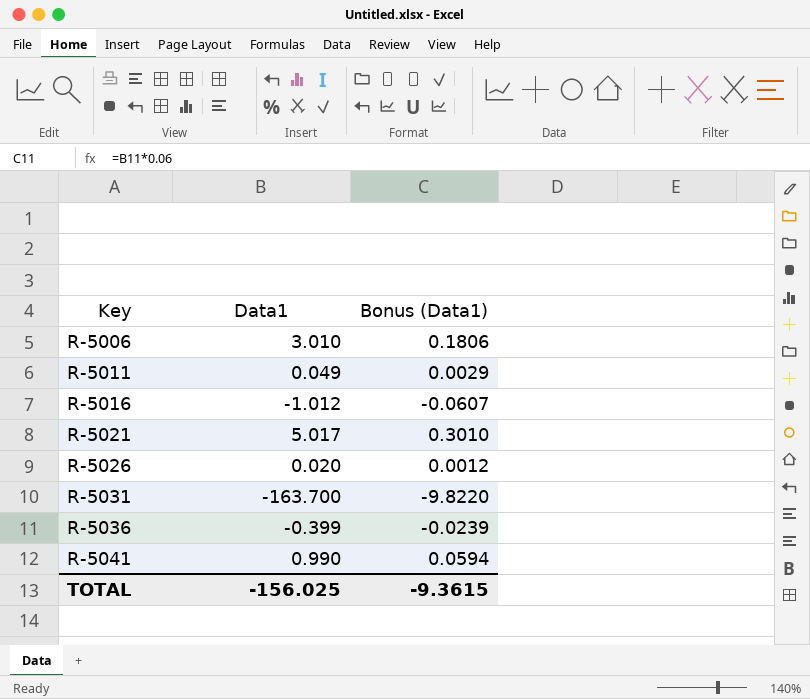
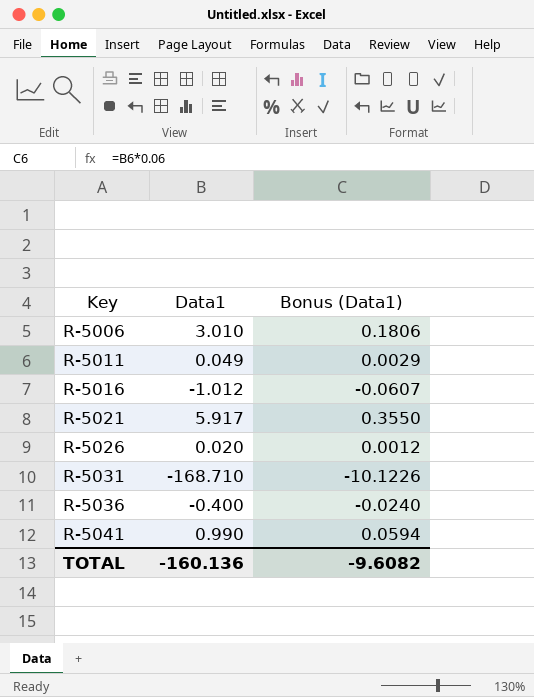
R-5021 | Data1: 5.017 -> 5.917
R-5021 | Bonus (Data1): 0.3010 -> 0.3550
R-5031 | Data1: -163.700 -> -168.710
R-5031 | Bonus (Data1): -9.8220 -> -10.1226
R-5036 | Data1: -0.399 -> -0.400
R-5036 | Bonus (Data1): -0.0239 -> -0.0240
TOTAL | Data1: -156.025 -> -160.136
TOTAL | Bonus (Data1): -9.3615 -> -9.6082

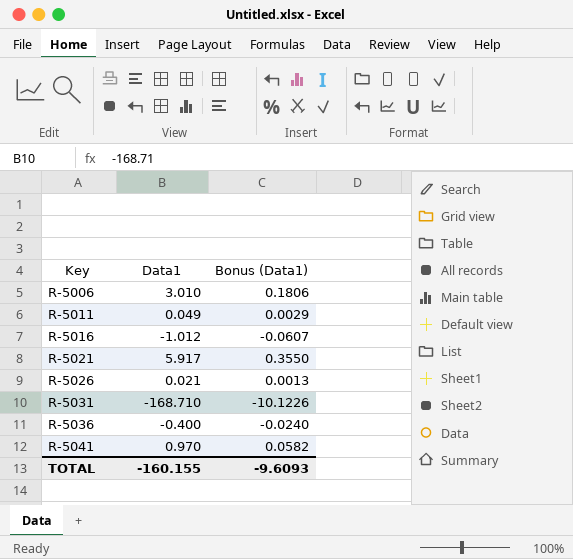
R-5026 | Data1: 0.020 -> 0.021
R-5026 | Bonus (Data1): 0.0012 -> 0.0013
R-5041 | Data1: 0.990 -> 0.970
R-5041 | Bonus (Data1): 0.0594 -> 0.0582
TOTAL | Data1: -160.136 -> -160.155
TOTAL | Bonus (Data1): -9.6082 -> -9.6093

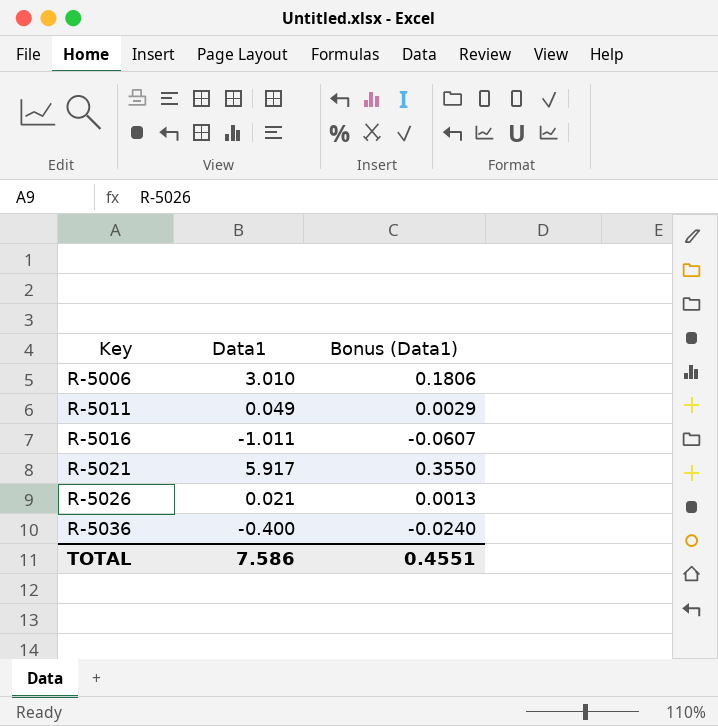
row R-5031: -168.710 | -10.1226 -> none
row R-5041: 0.970 | 0.0582 -> none
R-5016 | Data1: -1.012 -> -1.011
TOTAL | Data1: -160.155 -> 7.586
TOTAL | Bonus (Data1): -9.6093 -> 0.4551

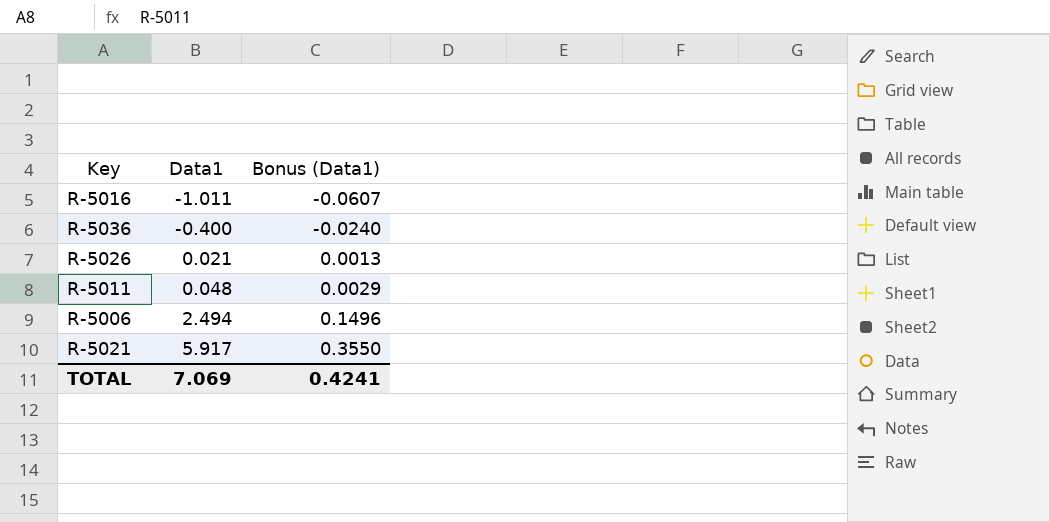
row order: Key ascending -> Data1 ascending
R-5011 | Data1: 0.049 -> 0.048
R-5006 | Data1: 3.010 -> 2.494
R-5006 | Bonus (Data1): 0.1806 -> 0.1496
TOTAL | Data1: 7.586 -> 7.069
TOTAL | Bonus (Data1): 0.4551 -> 0.4241

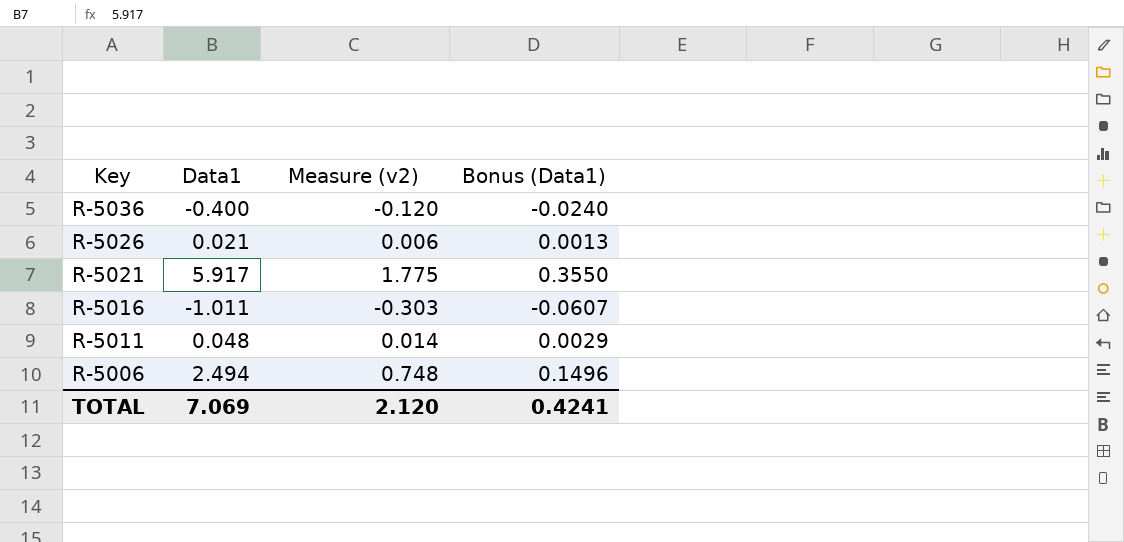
row order: Data1 ascending -> Key descending
column Measure (v2) | formula: none -> [Data1] * 0.3

